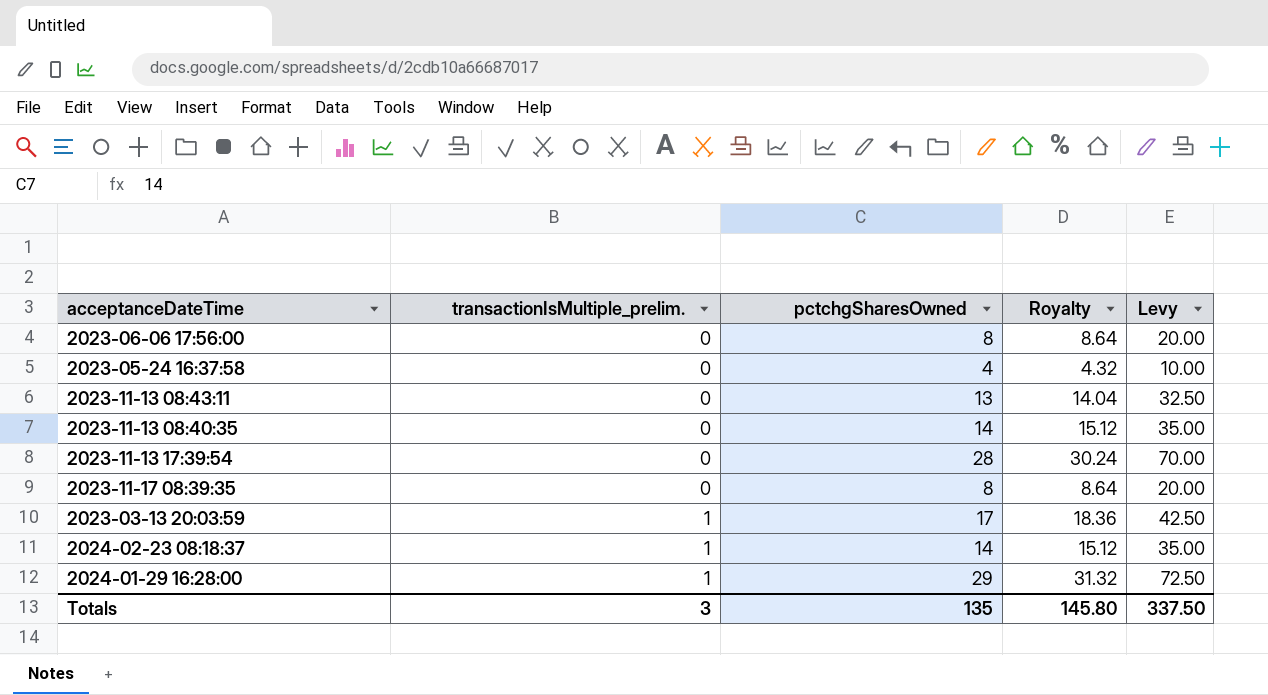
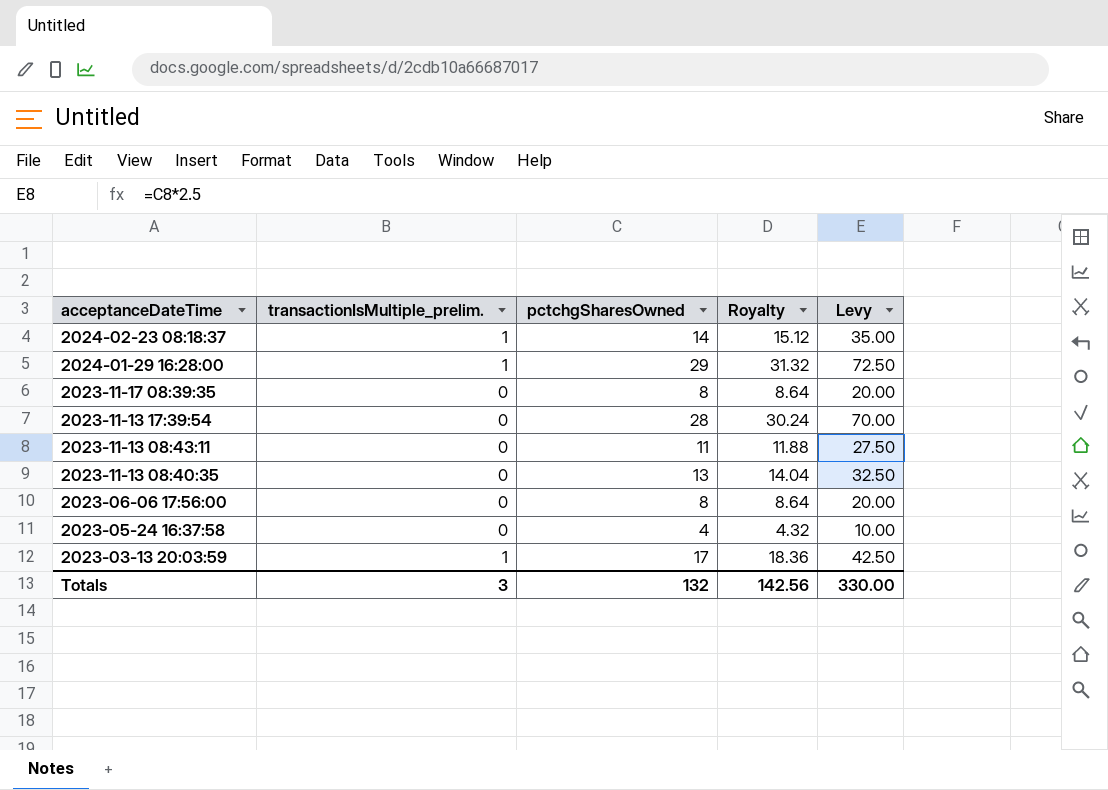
row order: transactionIsMultiple_prelim. ascending -> acceptanceDateTime descending
2023-11-13 08:43:11 | pctchgSharesOwned: 13 -> 11
2023-11-13 08:43:11 | Royalty: 14.04 -> 11.88
2023-11-13 08:43:11 | Levy: 32.50 -> 27.50
2023-11-13 08:40:35 | pctchgSharesOwned: 14 -> 13
2023-11-13 08:40:35 | Royalty: 15.12 -> 14.04
2023-11-13 08:40:35 | Levy: 35.00 -> 32.50
Totals | pctchgSharesOwned: 135 -> 132
Totals | Royalty: 145.80 -> 142.56
Totals | Levy: 337.50 -> 330.00

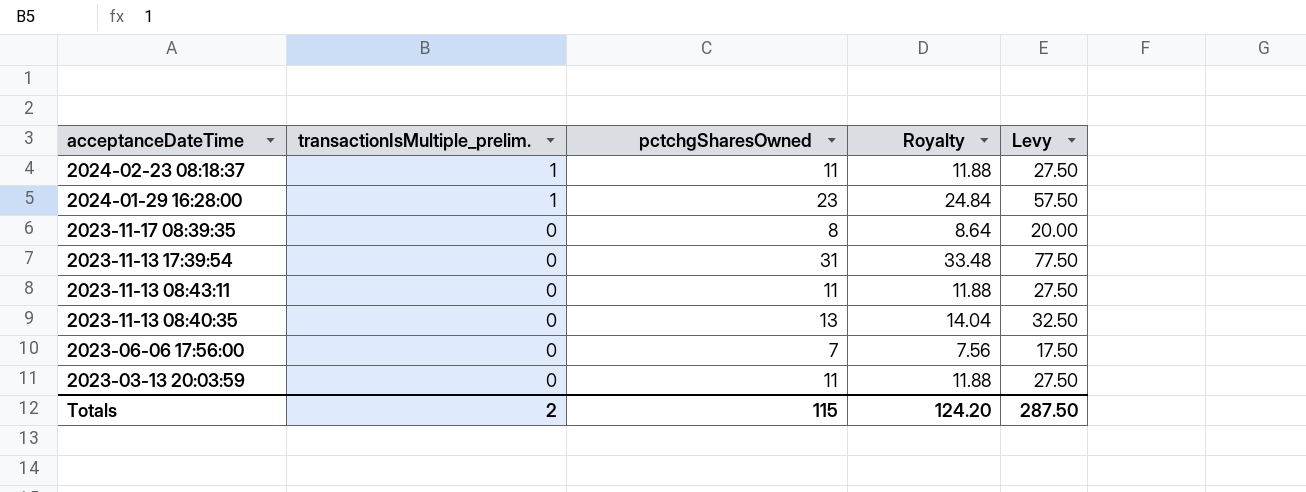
row 2023-05-24 16:37:58: 0 | 4 | 4.32 | 10.00 -> none
2024-02-23 08:18:37 | pctchgSharesOwned: 14 -> 11
2024-02-23 08:18:37 | Royalty: 15.12 -> 11.88
2024-02-23 08:18:37 | Levy: 35.00 -> 27.50
2024-01-29 16:28:00 | pctchgSharesOwned: 29 -> 23
2024-01-29 16:28:00 | Royalty: 31.32 -> 24.84
2024-01-29 16:28:00 | Levy: 72.50 -> 57.50
2023-11-13 17:39:54 | pctchgSharesOwned: 28 -> 31
2023-11-13 17:39:54 | Royalty: 30.24 -> 33.48
2023-11-13 17:39:54 | Levy: 70.00 -> 77.50
2023-06-06 17:56:00 | pctchgSharesOwned: 8 -> 7
2023-06-06 17:56:00 | Royalty: 8.64 -> 7.56
2023-06-06 17:56:00 | Levy: 20.00 -> 17.50
2023-03-13 20:03:59 | transactionIsMultiple_prelim.: 1 -> 0
2023-03-13 20:03:59 | pctchgSharesOwned: 17 -> 11
2023-03-13 20:03:59 | Royalty: 18.36 -> 11.88
2023-03-13 20:03:59 | Levy: 42.50 -> 27.50
Totals | transactionIsMultiple_prelim.: 3 -> 2
Totals | pctchgSharesOwned: 132 -> 115
Totals | Royalty: 142.56 -> 124.20
Totals | Levy: 330.00 -> 287.50

